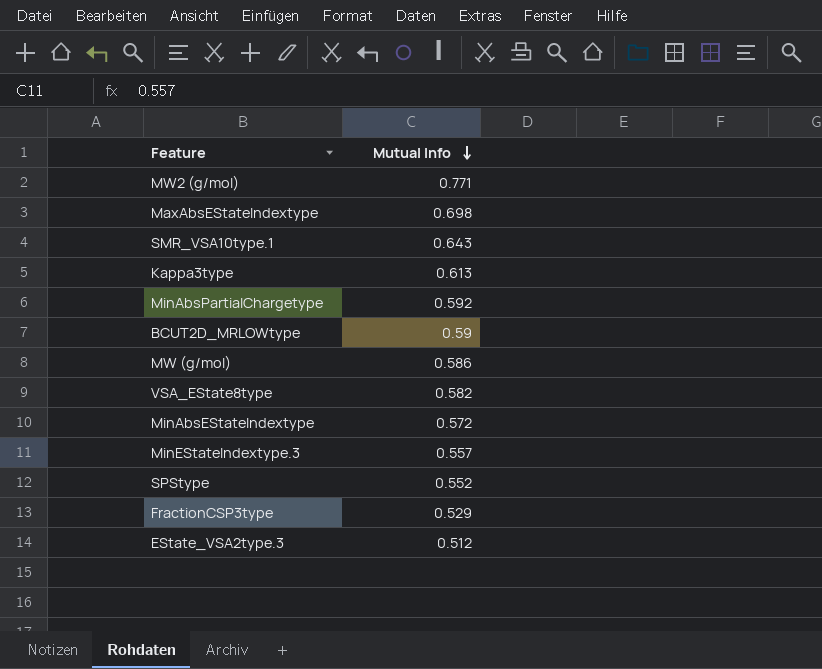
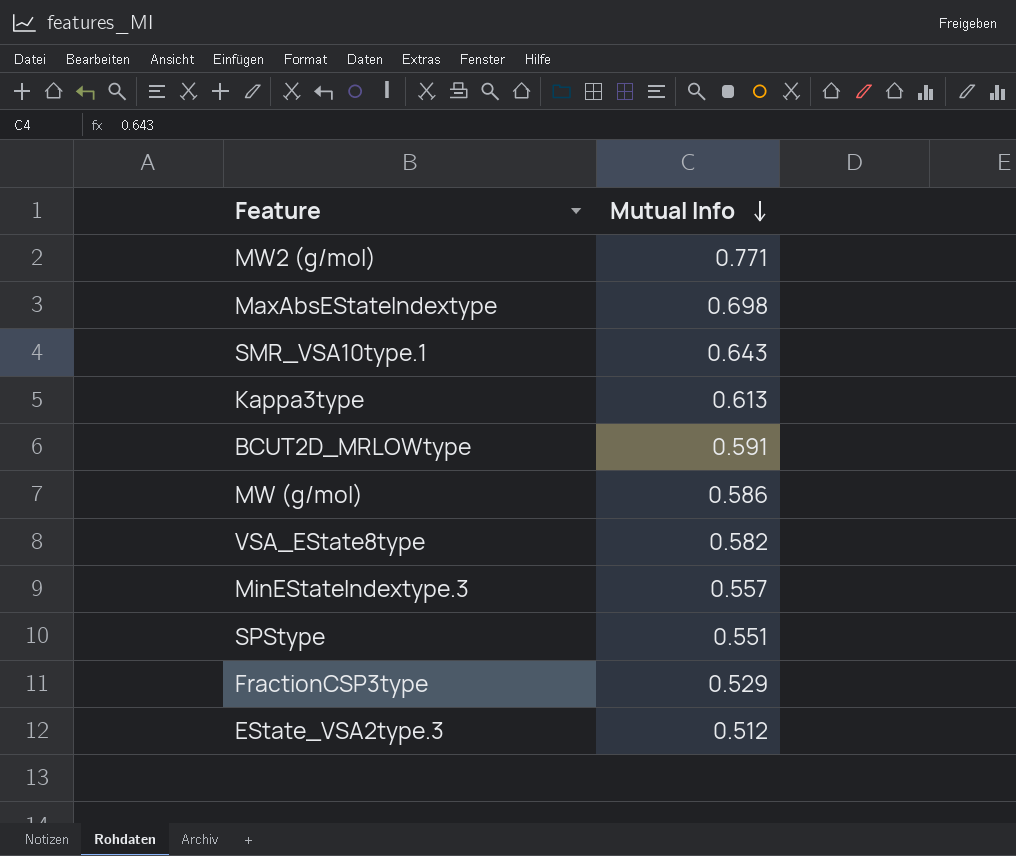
row MinAbsPartialChargetype: 0.592 -> none
row MinAbsEStateIndextype: 0.572 -> none
BCUT2D_MRLOWtype | Mutual Info: 0.59 -> 0.591
SPStype | Mutual Info: 0.552 -> 0.551

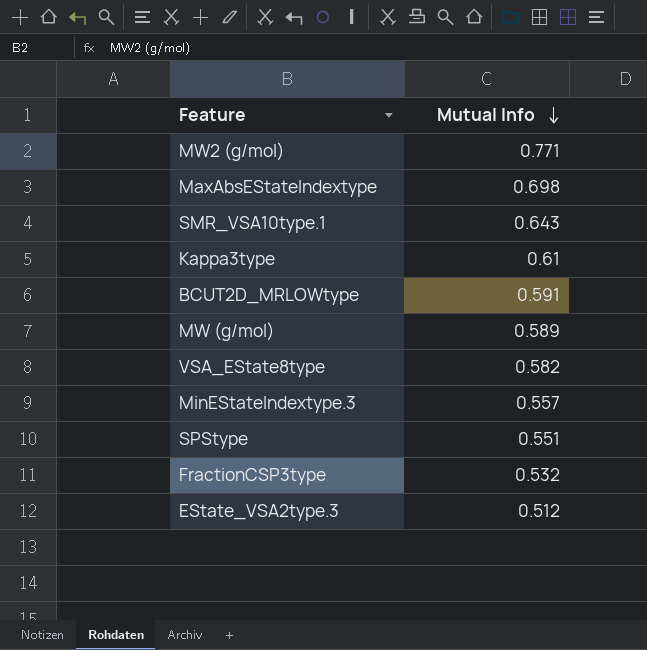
Kappa3type | Mutual Info: 0.613 -> 0.61
MW (g/mol) | Mutual Info: 0.586 -> 0.589
FractionCSP3type | Mutual Info: 0.529 -> 0.532

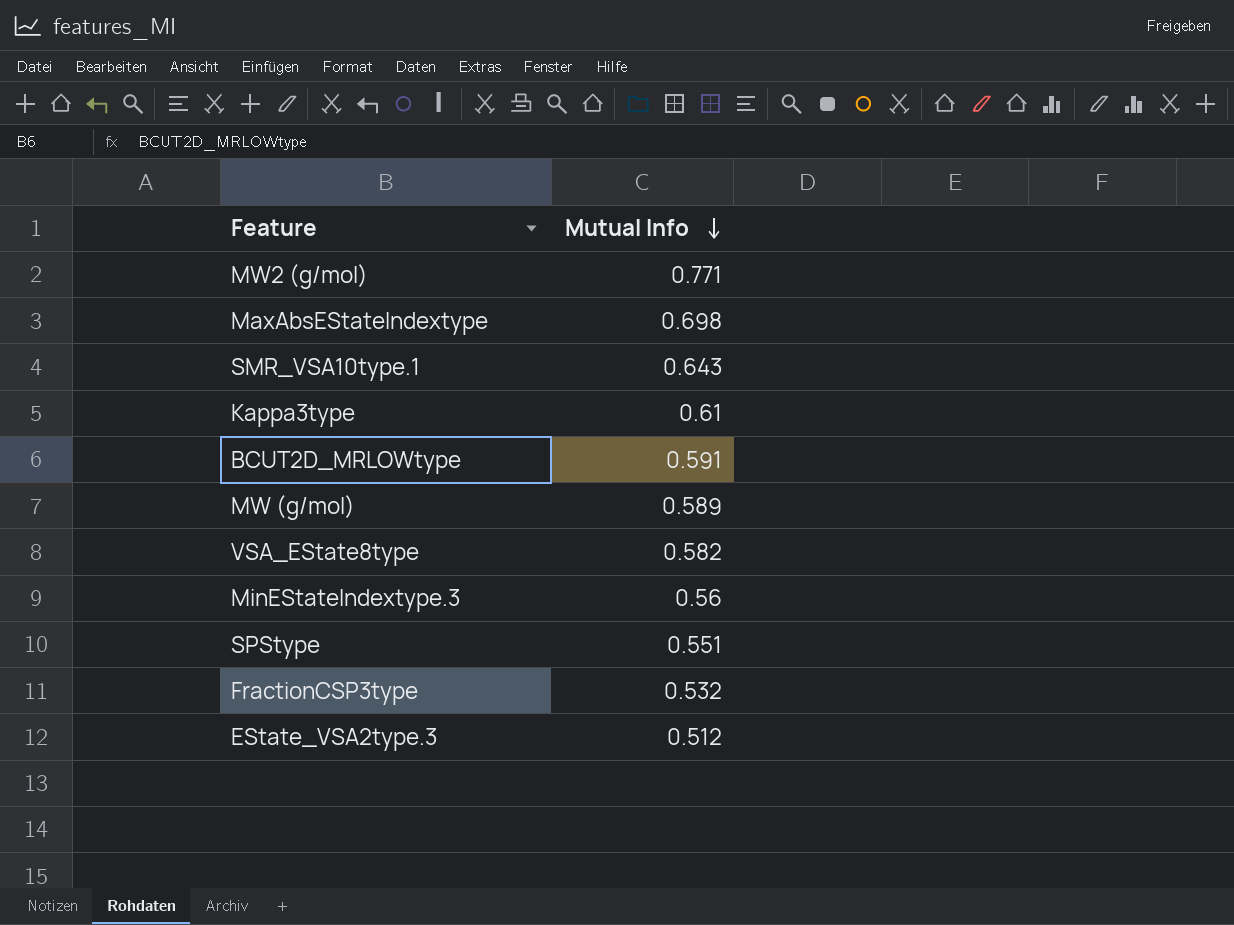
MinEStateIndextype.3 | Mutual Info: 0.557 -> 0.56

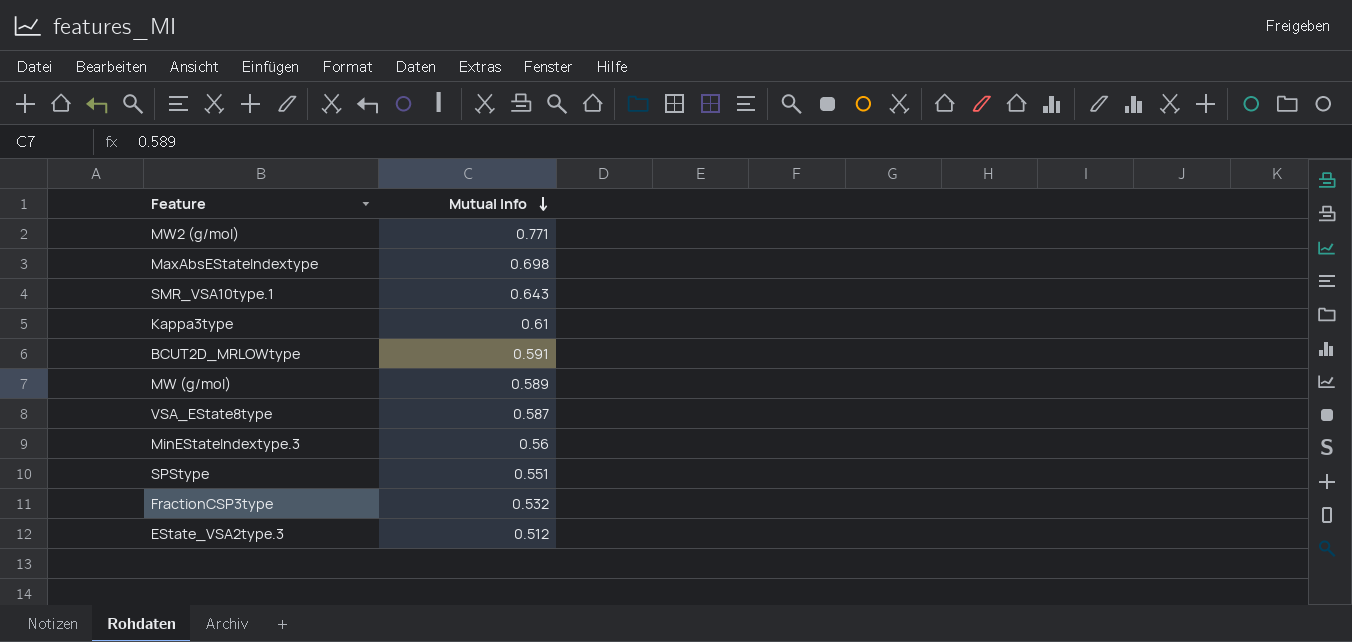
VSA_EState8type | Mutual Info: 0.582 -> 0.587

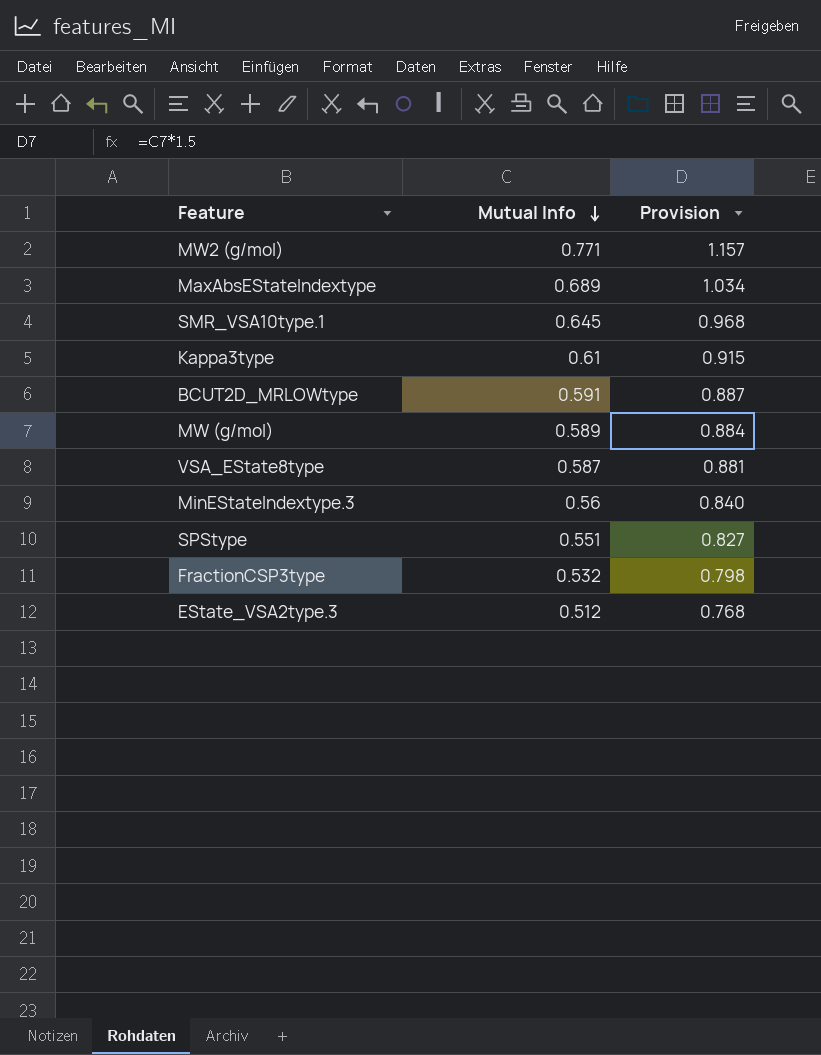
column Provision | formula: none -> [Mutual Info] * 1.5
MaxAbsEStateIndextype | Mutual Info: 0.698 -> 0.689
SMR_VSA10type.1 | Mutual Info: 0.643 -> 0.645

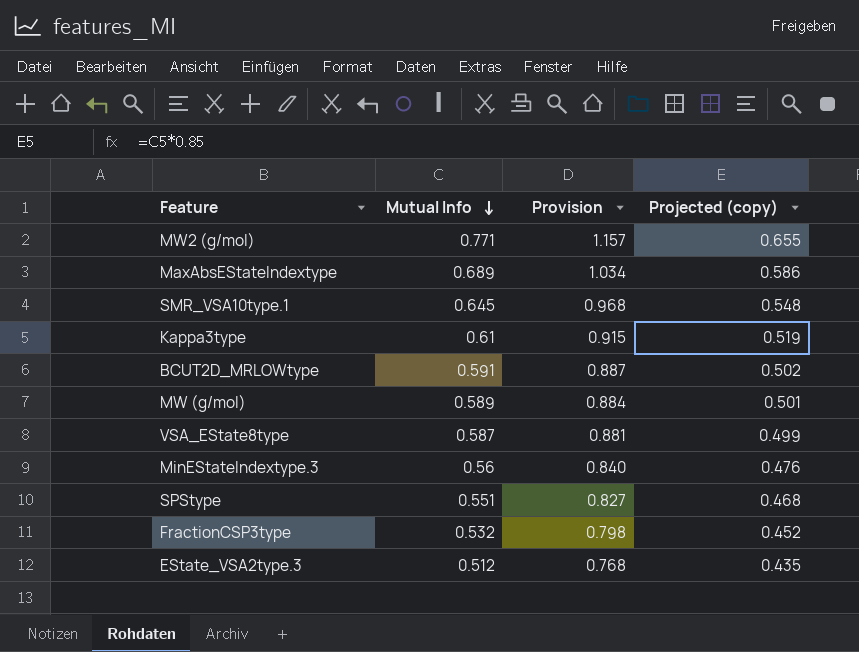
column Projected (copy) | formula: none -> [Mutual Info] * 0.85

